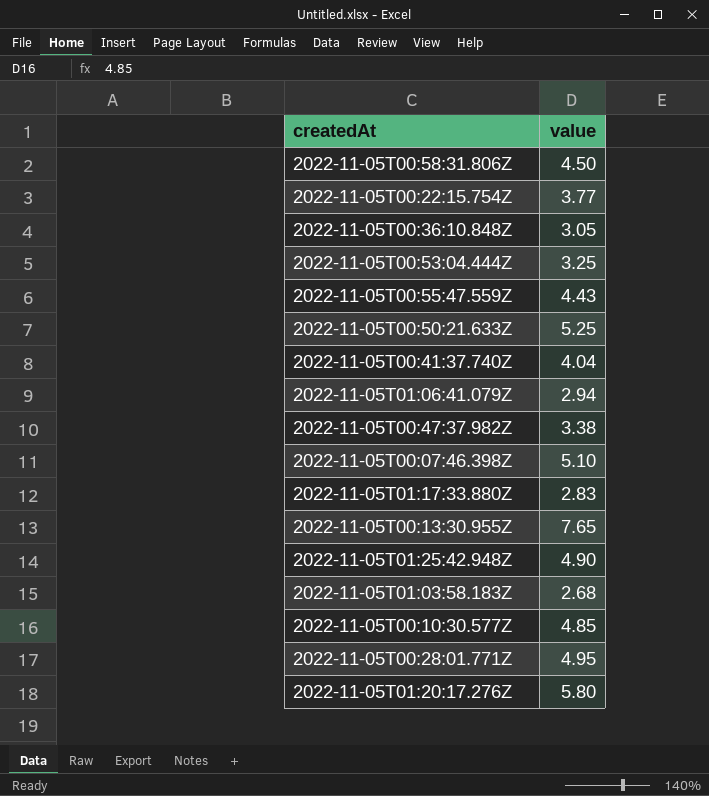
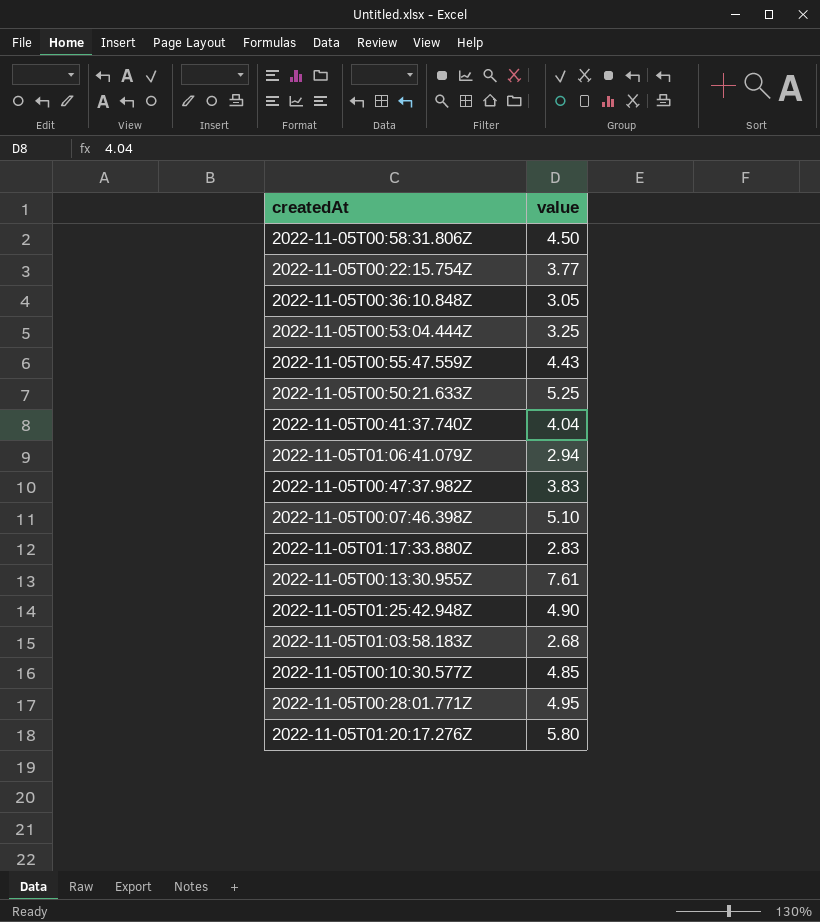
2022-11-05T00:47:37.982Z | value: 3.38 -> 3.83
2022-11-05T00:13:30.955Z | value: 7.65 -> 7.61

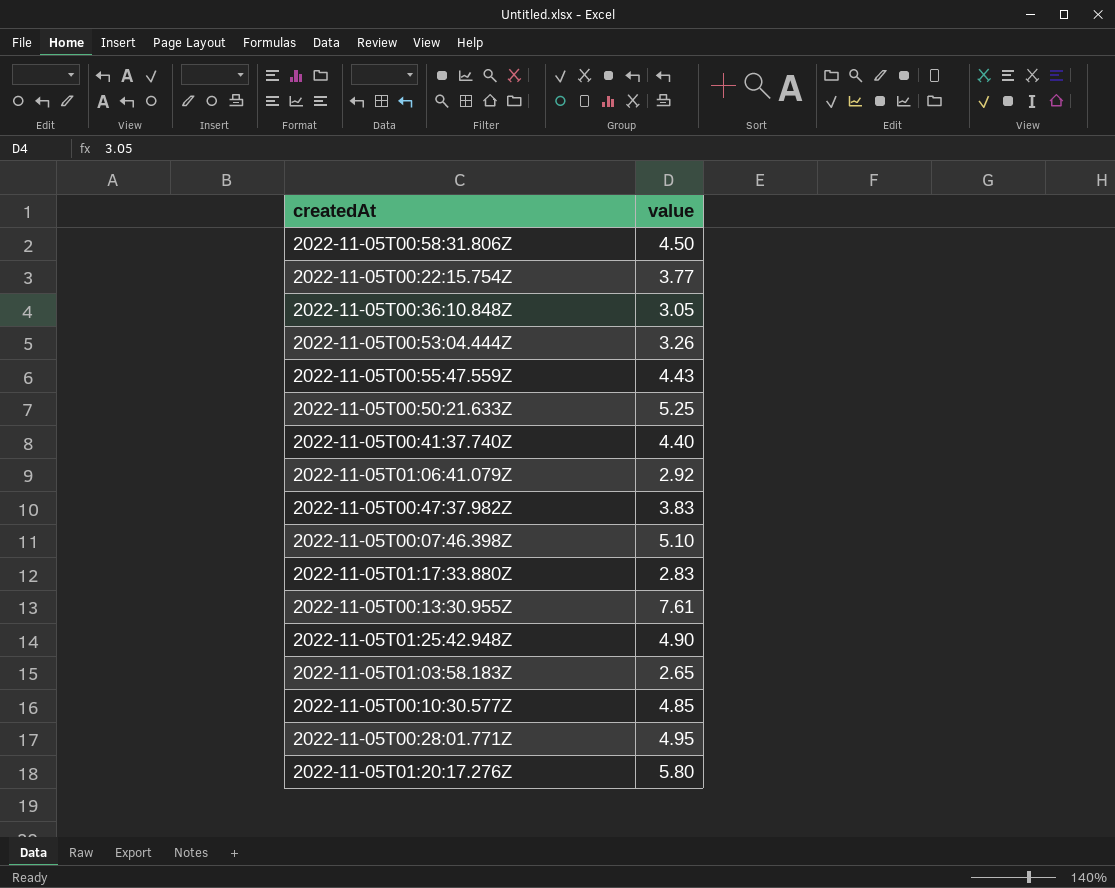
2022-11-05T00:53:04.444Z | value: 3.25 -> 3.26
2022-11-05T00:41:37.740Z | value: 4.04 -> 4.40
2022-11-05T01:06:41.079Z | value: 2.94 -> 2.92
2022-11-05T01:03:58.183Z | value: 2.68 -> 2.65

